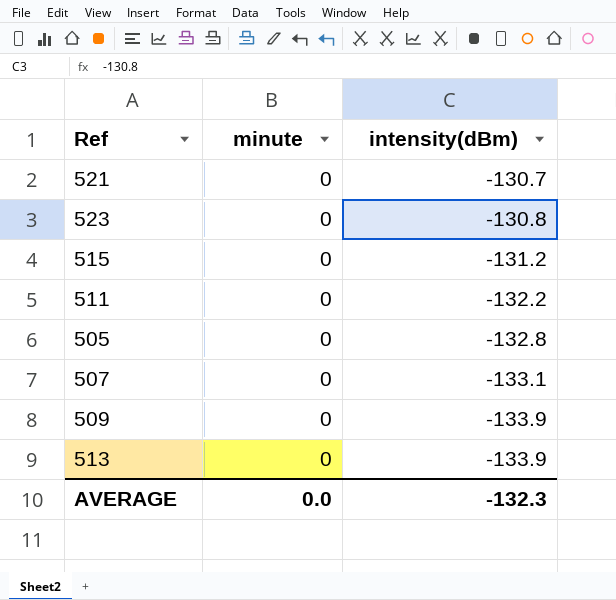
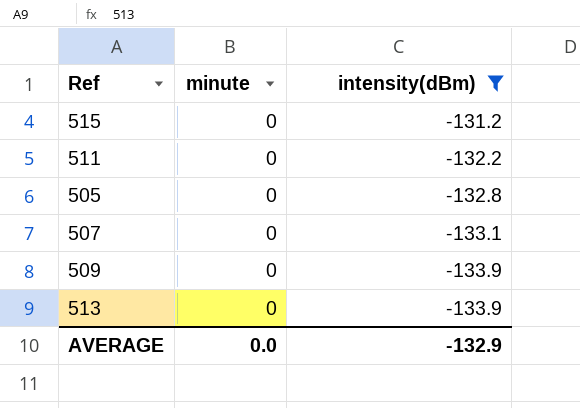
filter: none -> intensity(dBm) <= -131.2
AVERAGE | intensity(dBm): -132.3 -> -132.9

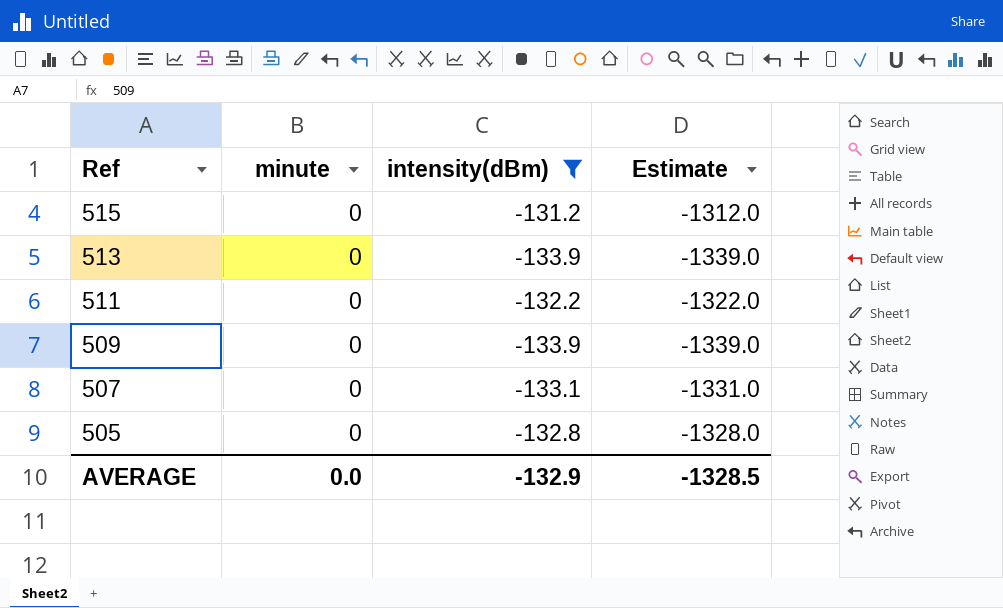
row order: intensity(dBm) descending -> Ref descending
column Estimate | formula: none -> [intensity(dBm)] * 10

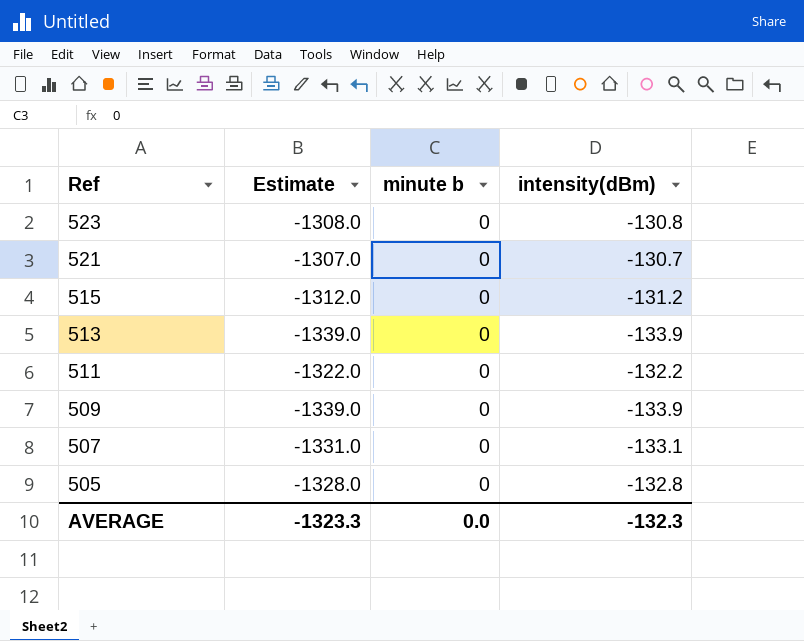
filter: intensity(dBm) <= -131.2 -> none
column Estimate | position: 4 -> 2
column name: minute -> minute b
AVERAGE | Estimate: -1328.5 -> -1323.3
AVERAGE | intensity(dBm): -132.9 -> -132.3

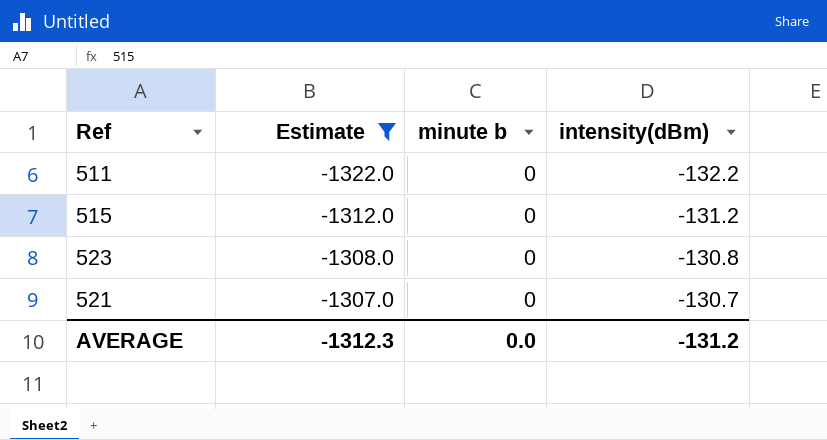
filter: none -> Estimate >= -1322.0
row order: Ref descending -> Estimate ascending
AVERAGE | Estimate: -1323.3 -> -1312.3
AVERAGE | intensity(dBm): -132.3 -> -131.2

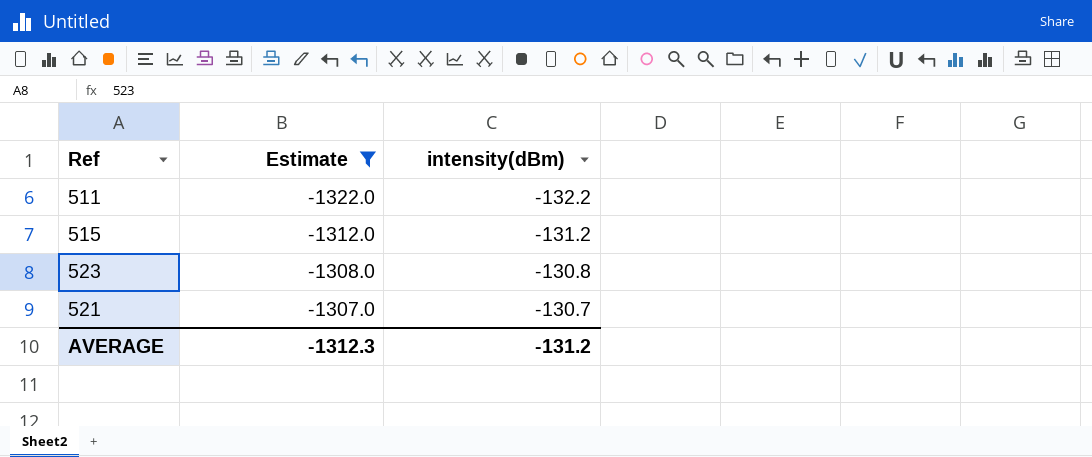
column minute b | position: 3 -> none

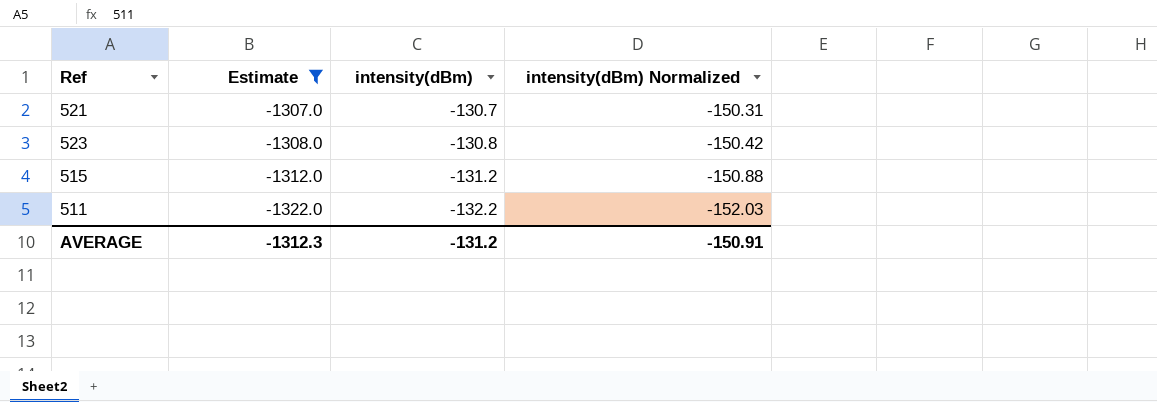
row order: Estimate ascending -> Estimate descending
column intensity(dBm) Normalized | formula: none -> [intensity(dBm)] * 1.15

